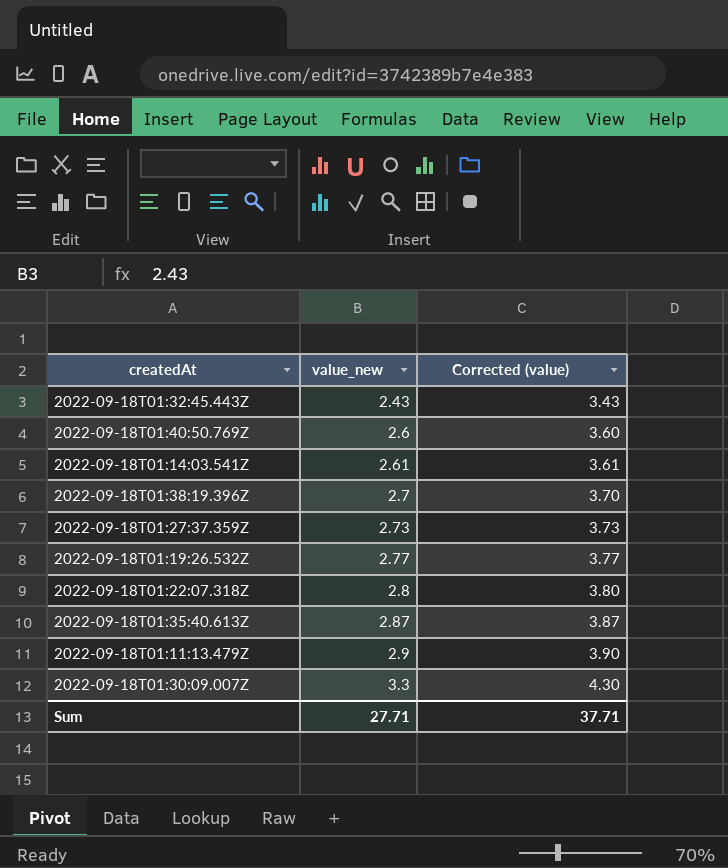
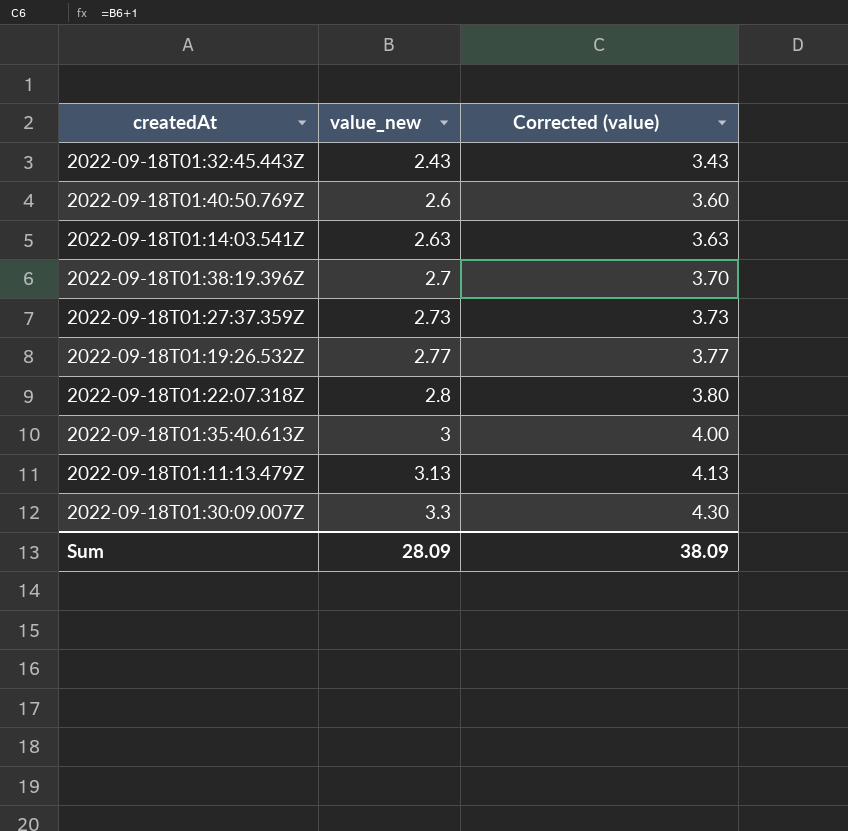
2022-09-18T01:14:03.541Z | value_new: 2.61 -> 2.63
2022-09-18T01:14:03.541Z | Corrected (value): 3.61 -> 3.63
2022-09-18T01:35:40.613Z | value_new: 2.87 -> 3
2022-09-18T01:35:40.613Z | Corrected (value): 3.87 -> 4.00
2022-09-18T01:11:13.479Z | value_new: 2.9 -> 3.13
2022-09-18T01:11:13.479Z | Corrected (value): 3.90 -> 4.13
Sum | value_new: 27.71 -> 28.09
Sum | Corrected (value): 37.71 -> 38.09

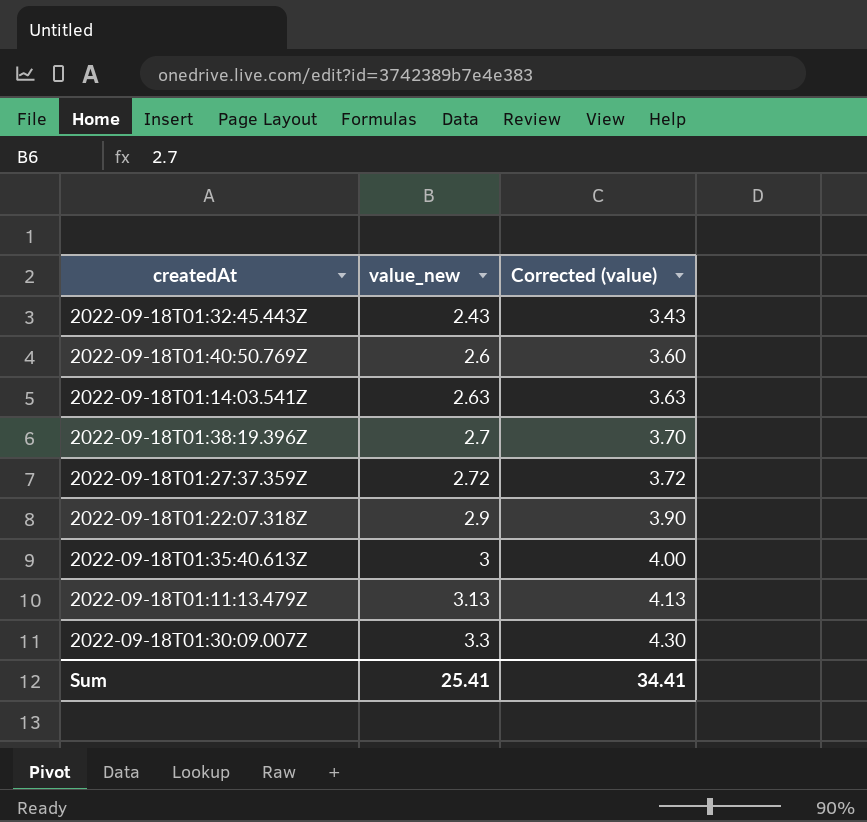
row 2022-09-18T01:19:26.532Z: 2.77 | 3.77 -> none
2022-09-18T01:27:37.359Z | value_new: 2.73 -> 2.72
2022-09-18T01:27:37.359Z | Corrected (value): 3.73 -> 3.72
2022-09-18T01:22:07.318Z | value_new: 2.8 -> 2.9
2022-09-18T01:22:07.318Z | Corrected (value): 3.80 -> 3.90
Sum | value_new: 28.09 -> 25.41
Sum | Corrected (value): 38.09 -> 34.41

